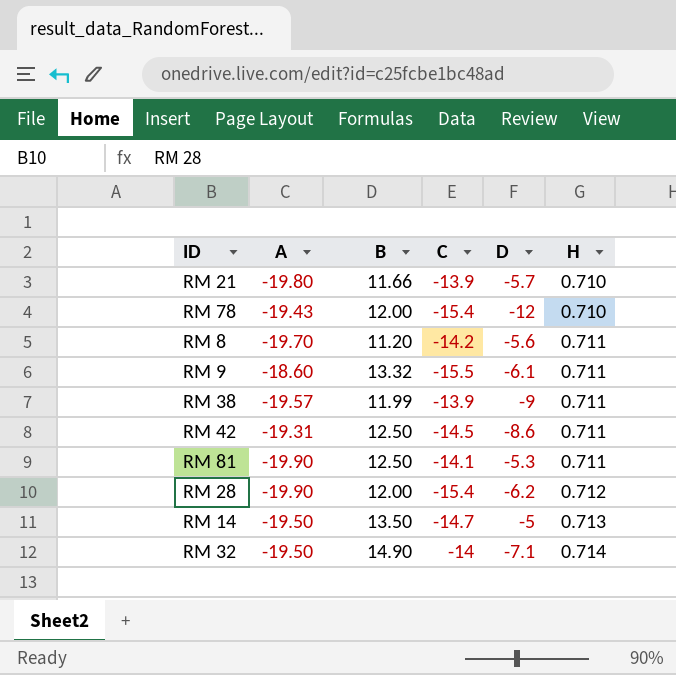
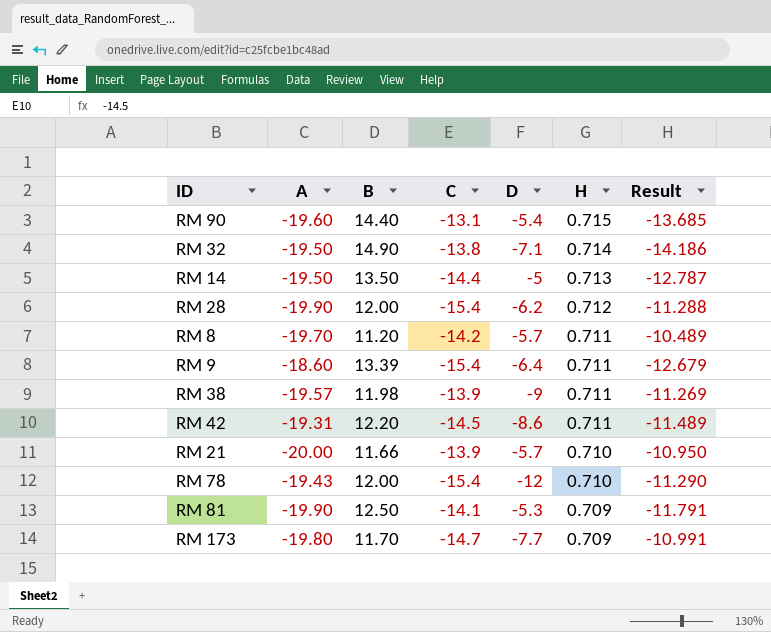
row order: H ascending -> H descending
column Result | formula: none -> [H] - [B]
row RM 90: none -> -19.60 | 14.40 | -13.1 | -5.4 | 0.715 | -13.685
RM 32 | C: -14 -> -13.8
RM 14 | C: -14.7 -> -14.4
RM 8 | D: -5.6 -> -5.7
RM 9 | B: 13.32 -> 13.39
RM 9 | C: -15.5 -> -15.4
RM 9 | D: -6.1 -> -6.4
RM 38 | B: 11.99 -> 11.98
RM 42 | B: 12.50 -> 12.20
RM 21 | A: -19.80 -> -20.00
RM 81 | H: 0.711 -> 0.709
row RM 173: none -> -19.80 | 11.70 | -14.7 | -7.7 | 0.709 | -10.991

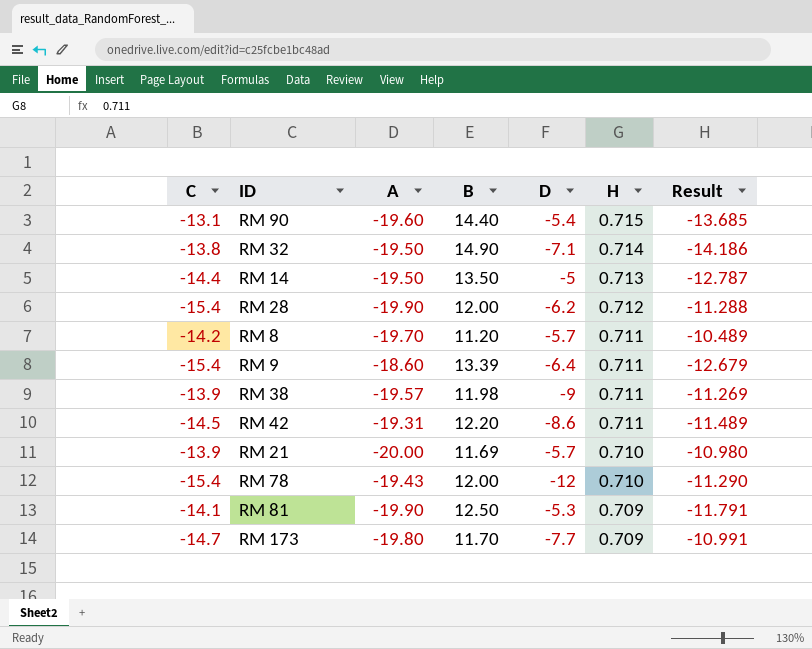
column C | position: 4 -> 1
RM 21 | B: 11.66 -> 11.69
RM 21 | Result: -10.950 -> -10.980

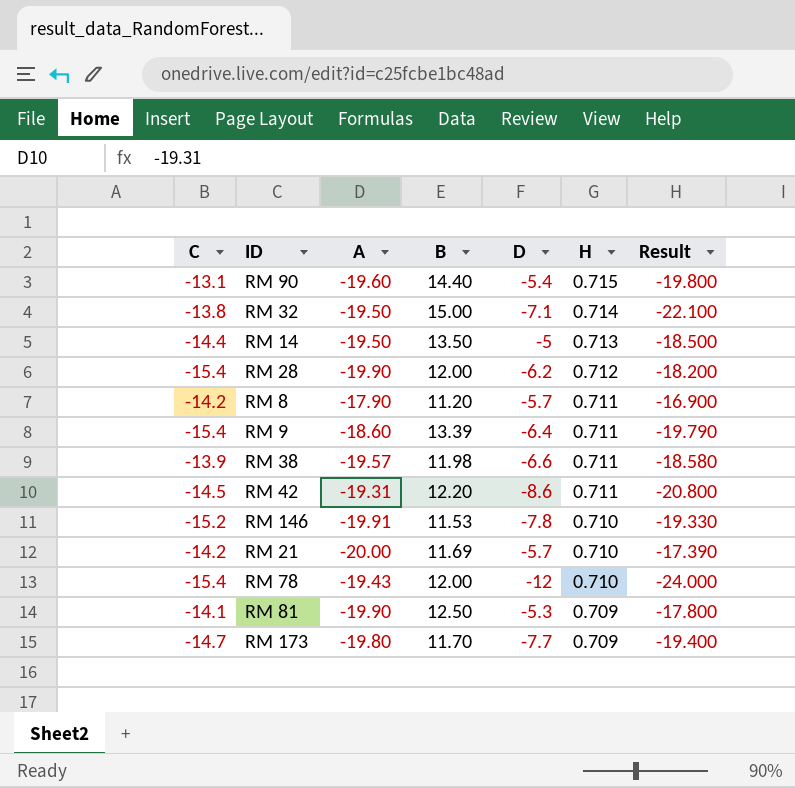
column Result | formula: [H] - [B] -> [D] - [B]
RM 32 | B: 14.90 -> 15.00
RM 8 | A: -19.70 -> -17.90
RM 38 | D: -9 -> -6.6
row RM 146: none -> -15.2 | -19.91 | 11.53 | -7.8 | 0.710 | -19.330
RM 21 | C: -13.9 -> -14.2

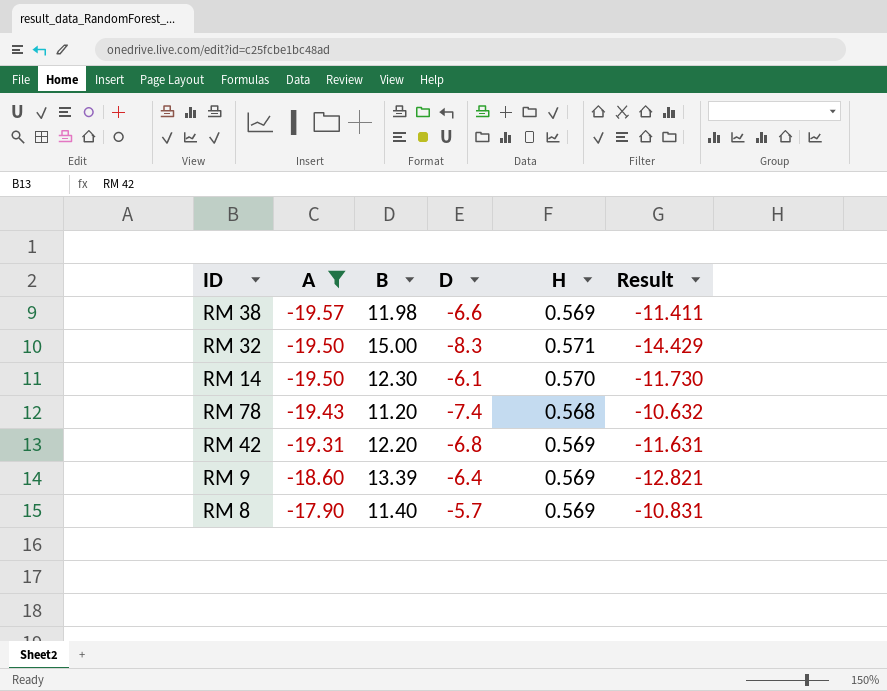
filter: none -> A >= -19.57
row order: H descending -> A ascending
column C | position: 1 -> none
column Result | formula: [D] - [B] -> [H] - [B]
RM 38 | H: 0.711 -> 0.569
RM 32 | D: -7.1 -> -8.3
RM 32 | H: 0.714 -> 0.571
RM 14 | B: 13.50 -> 12.30
RM 14 | D: -5 -> -6.1
RM 14 | H: 0.713 -> 0.570
RM 78 | B: 12.00 -> 11.20
RM 78 | D: -12 -> -7.4
RM 78 | H: 0.710 -> 0.568
RM 42 | D: -8.6 -> -6.8
RM 42 | H: 0.711 -> 0.569
RM 9 | H: 0.711 -> 0.569
RM 8 | B: 11.20 -> 11.40
RM 8 | H: 0.711 -> 0.569

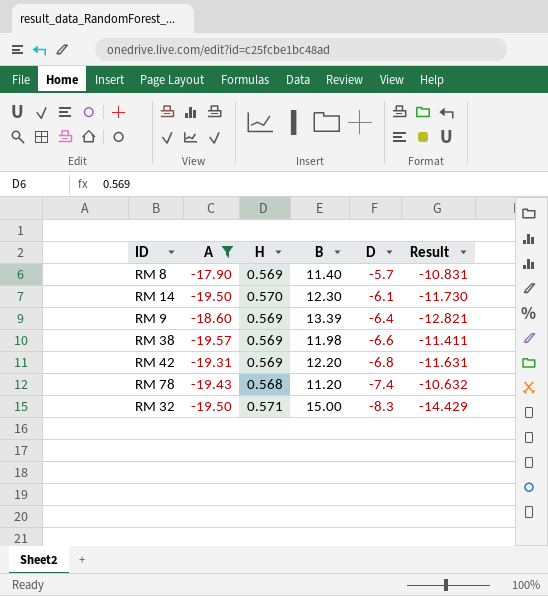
row order: A ascending -> D descending
column H | position: 5 -> 3

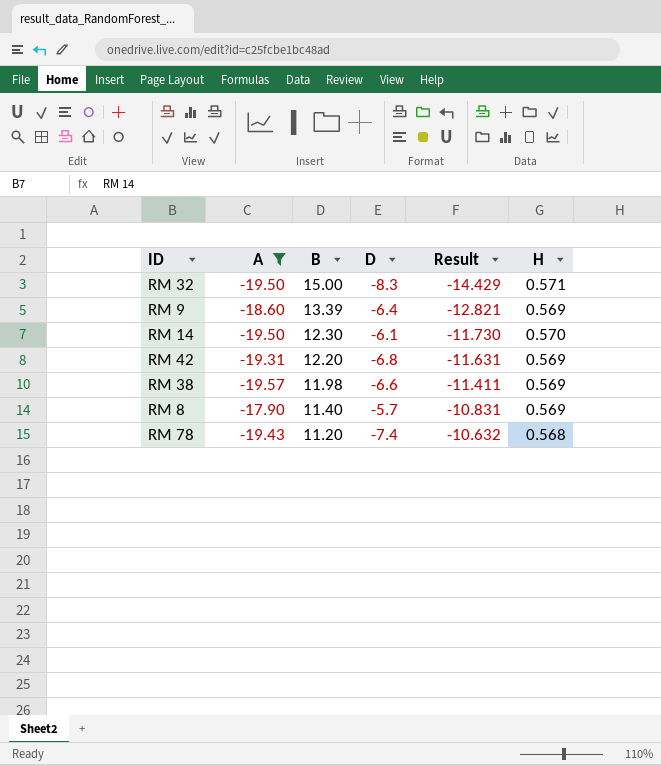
row order: D descending -> B descending
column H | position: 3 -> 6

